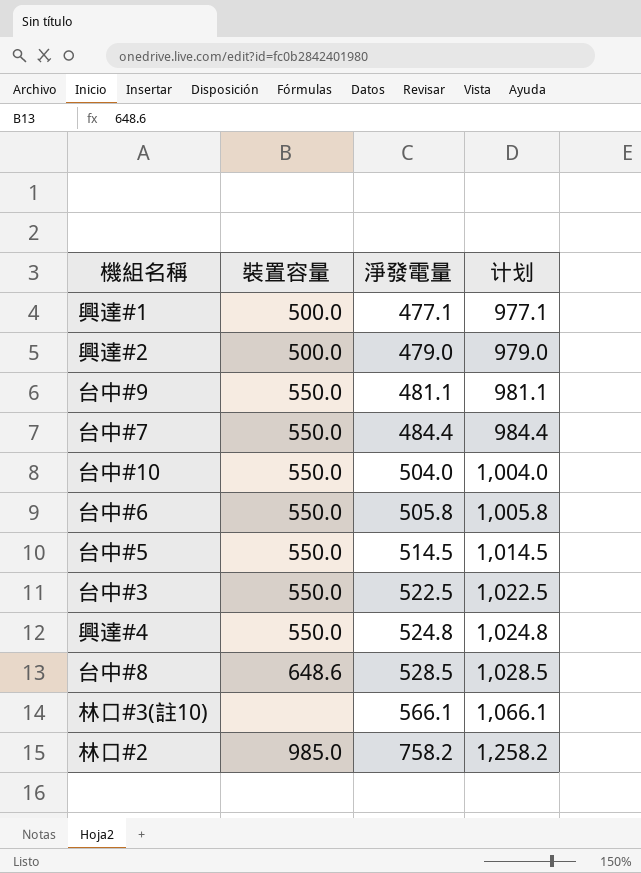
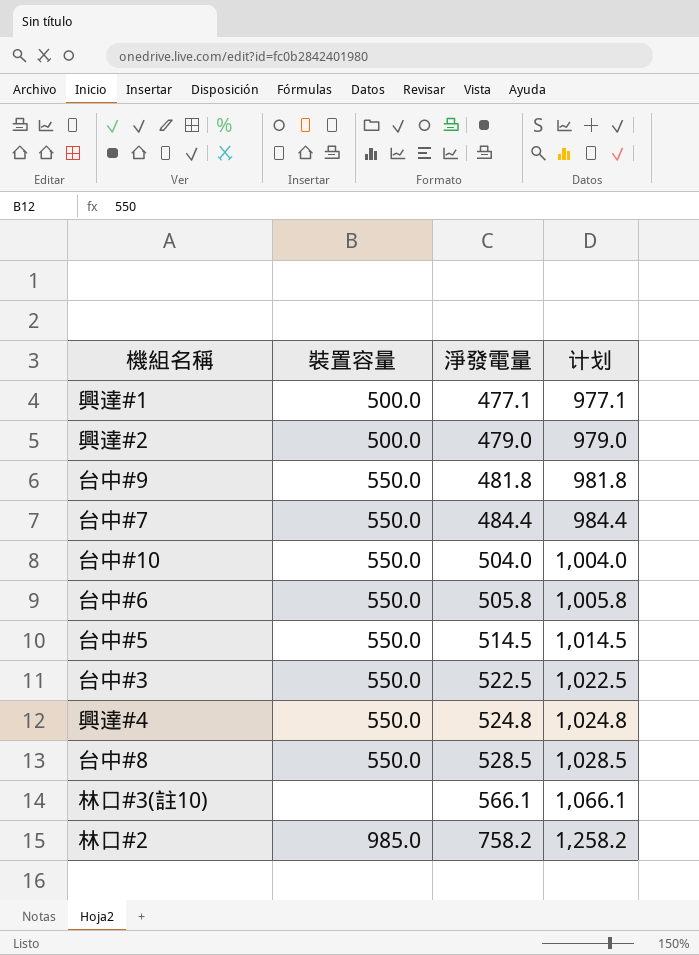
台中#9 | 淨發電量: 481.1 -> 481.8
台中#9 | 计划: 981.1 -> 981.8
台中#8 | 裝置容量: 648.6 -> 550.0

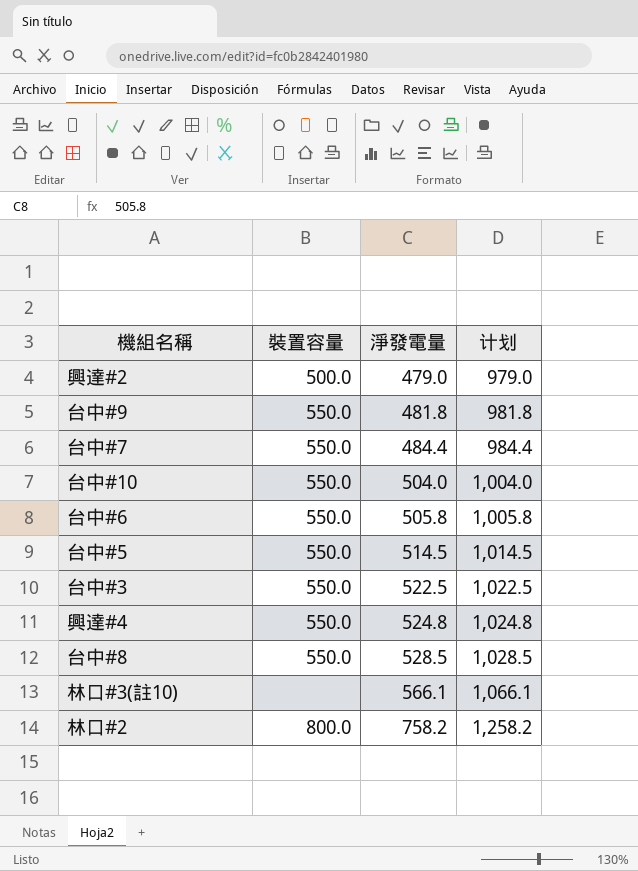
row 興達#1: 500.0 | 477.1 | 977.1 -> none
林口#2 | 裝置容量: 985.0 -> 800.0

